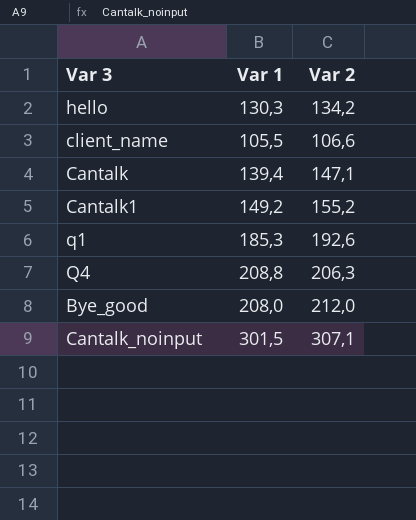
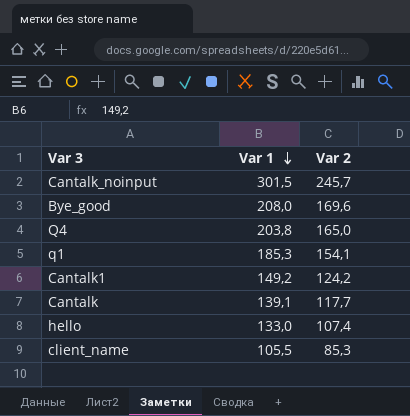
row order: none -> Var 1 descending
Cantalk_noinput | Var 2: 307,1 -> 245,7
Bye_good | Var 2: 212,0 -> 169,6
Q4 | Var 1: 208,8 -> 203,8
Q4 | Var 2: 206,3 -> 165,0
q1 | Var 2: 192,6 -> 154,1
Cantalk1 | Var 2: 155,2 -> 124,2
Cantalk | Var 1: 139,4 -> 139,1
Cantalk | Var 2: 147,1 -> 117,7
hello | Var 1: 130,3 -> 133,0
hello | Var 2: 134,2 -> 107,4
client_name | Var 2: 106,6 -> 85,3

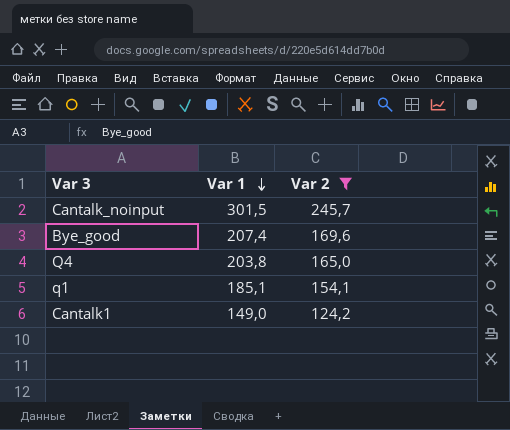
filter: none -> Var 2 >= 124,2
Bye_good | Var 1: 208,0 -> 207,4
q1 | Var 1: 185,3 -> 185,1
Cantalk1 | Var 1: 149,2 -> 149,0

